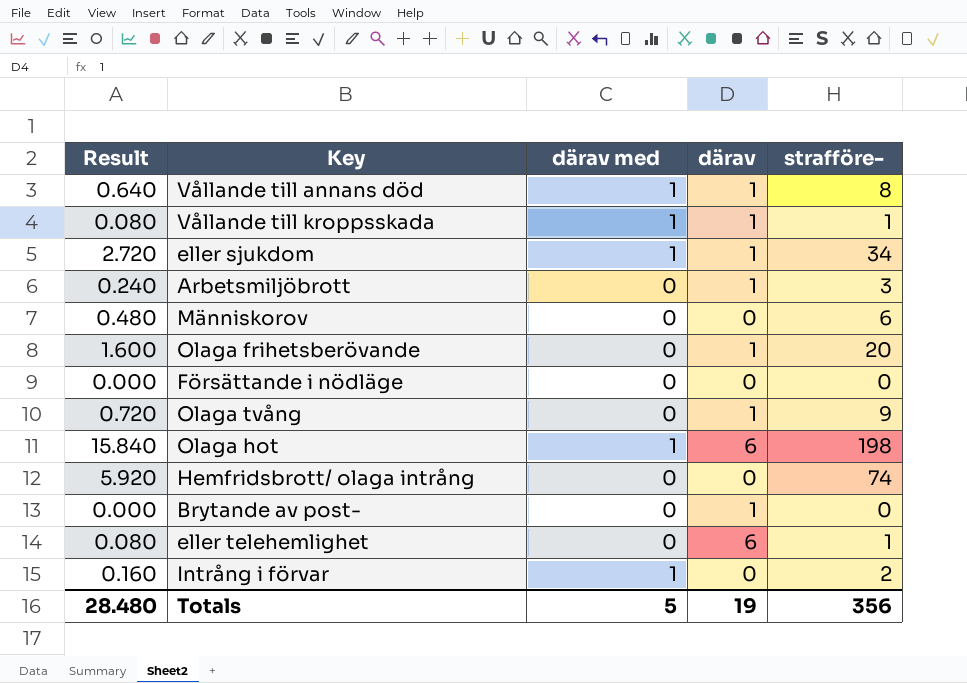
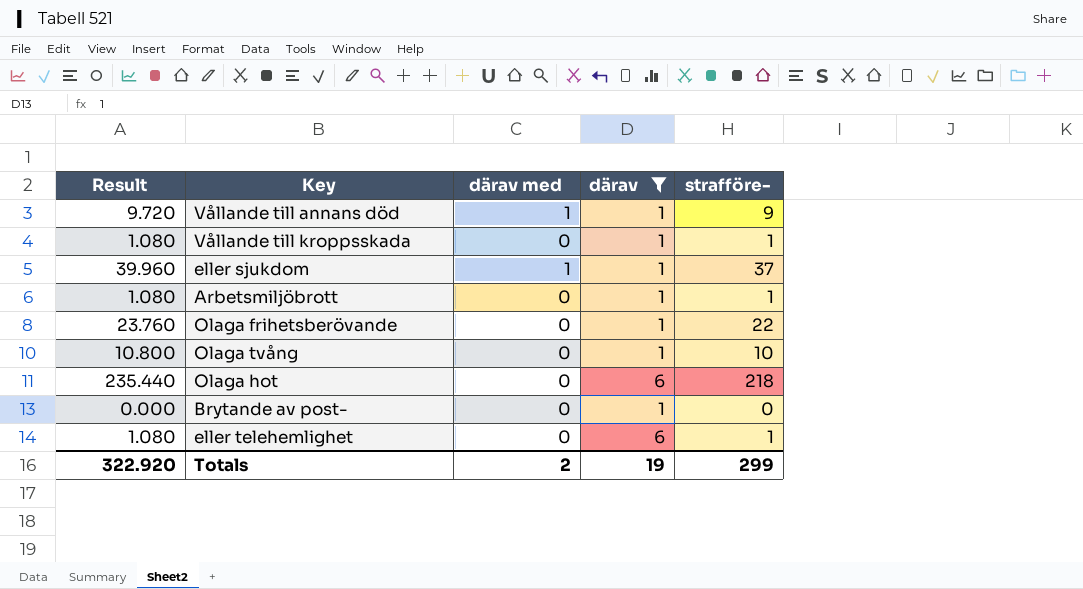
filter: none -> därav != 0
column Result | formula: [strafföre-] * 0.08 -> [strafföre-] * 1.08
Vållande till annans död | strafföre-: 8 -> 9
Vållande till kroppsskada | därav med: 1 -> 0
eller sjukdom | strafföre-: 34 -> 37
Arbetsmiljöbrott | strafföre-: 3 -> 1
Olaga frihetsberövande | strafföre-: 20 -> 22
Olaga tvång | strafföre-: 9 -> 10
Olaga hot | därav med: 1 -> 0
Olaga hot | strafföre-: 198 -> 218
Totals | Result: 28.480 -> 322.920
Totals | därav med: 5 -> 2
Totals | strafföre-: 356 -> 299

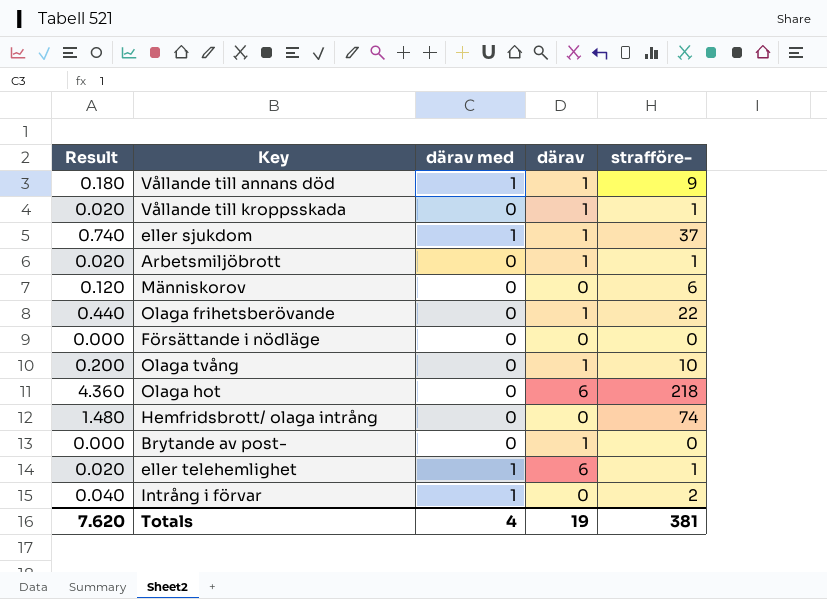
filter: därav != 0 -> none
column Result | formula: [strafföre-] * 1.08 -> [strafföre-] * 0.02
eller telehemlighet | därav med: 0 -> 1
Totals | Result: 322.920 -> 7.620
Totals | därav med: 2 -> 4
Totals | strafföre-: 299 -> 381

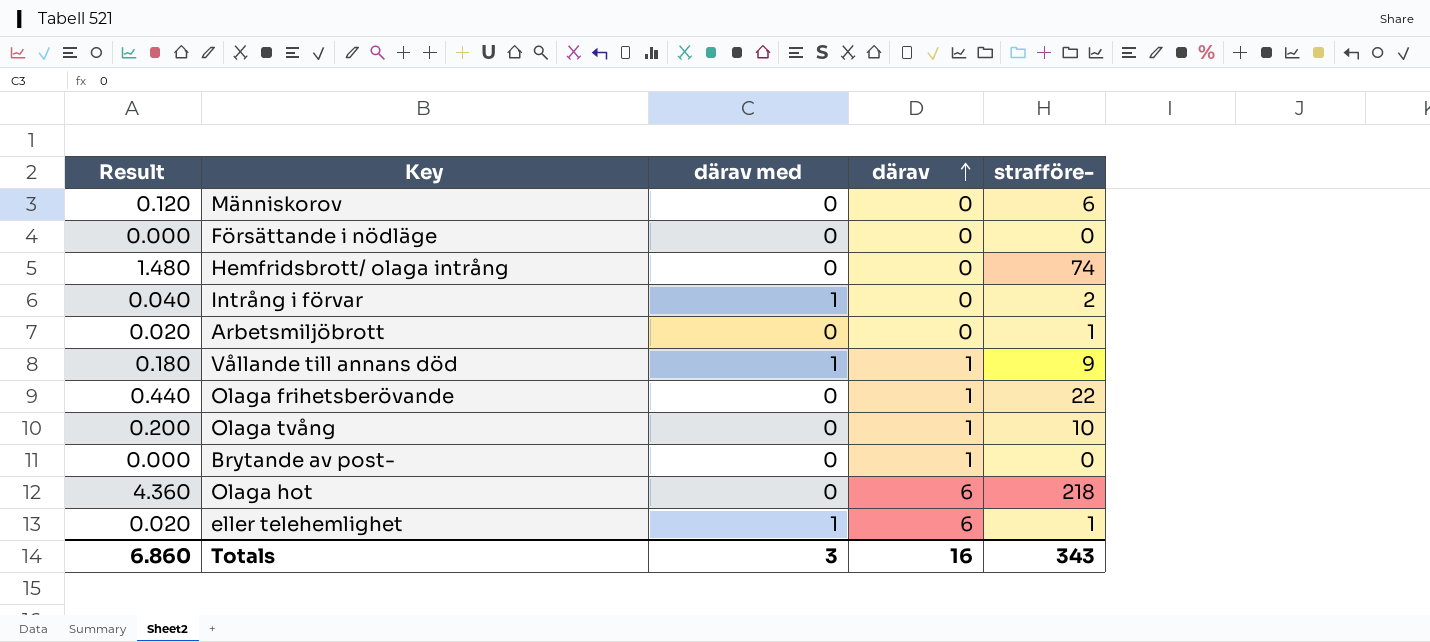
row order: none -> därav ascending
row Vållande till kroppsskada: 0.020 | 0 | 1 | 1 -> none
row eller sjukdom: 0.740 | 1 | 1 | 37 -> none
Arbetsmiljöbrott | därav: 1 -> 0
Totals | Result: 7.620 -> 6.860
Totals | därav med: 4 -> 3
Totals | därav: 19 -> 16
Totals | strafföre-: 381 -> 343

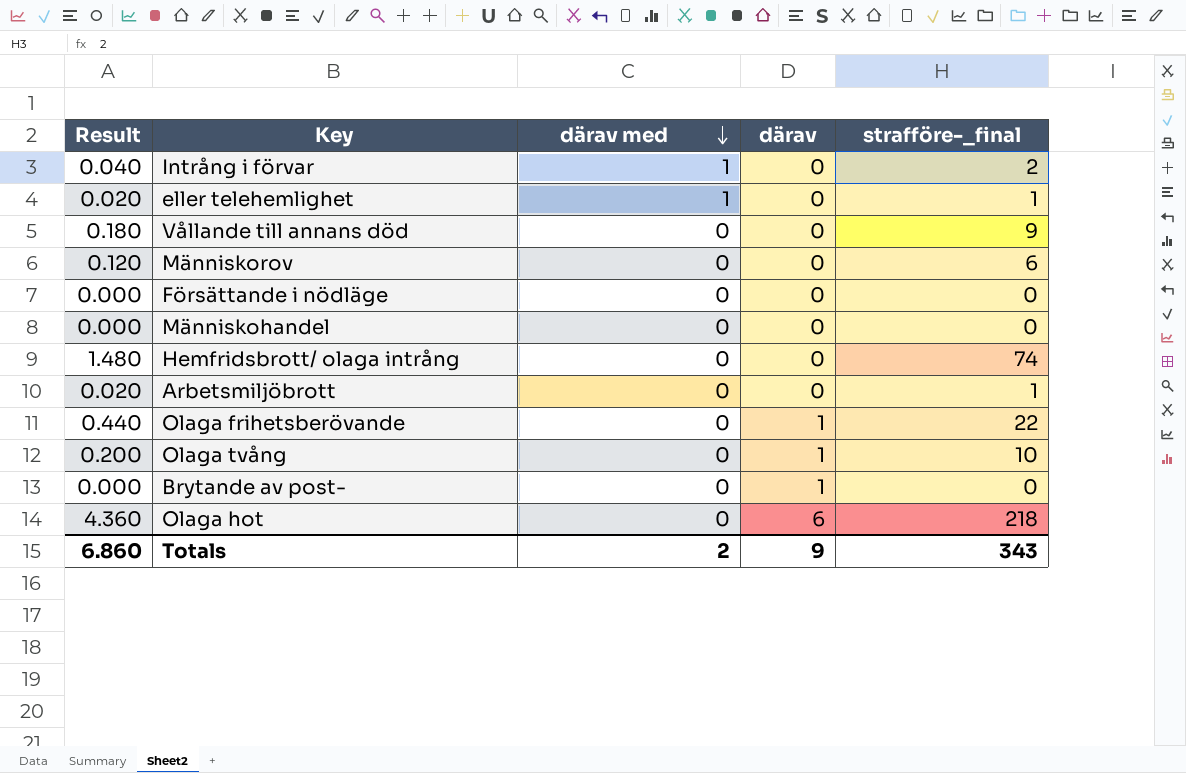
row order: därav ascending -> därav med descending
column name: strafföre- -> strafföre-_final
eller telehemlighet | därav: 6 -> 0
Vållande till annans död | därav med: 1 -> 0
Vållande till annans död | därav: 1 -> 0
row Människohandel: none -> 0.000 | 0 | 0 | 0
Totals | därav med: 3 -> 2
Totals | därav: 16 -> 9

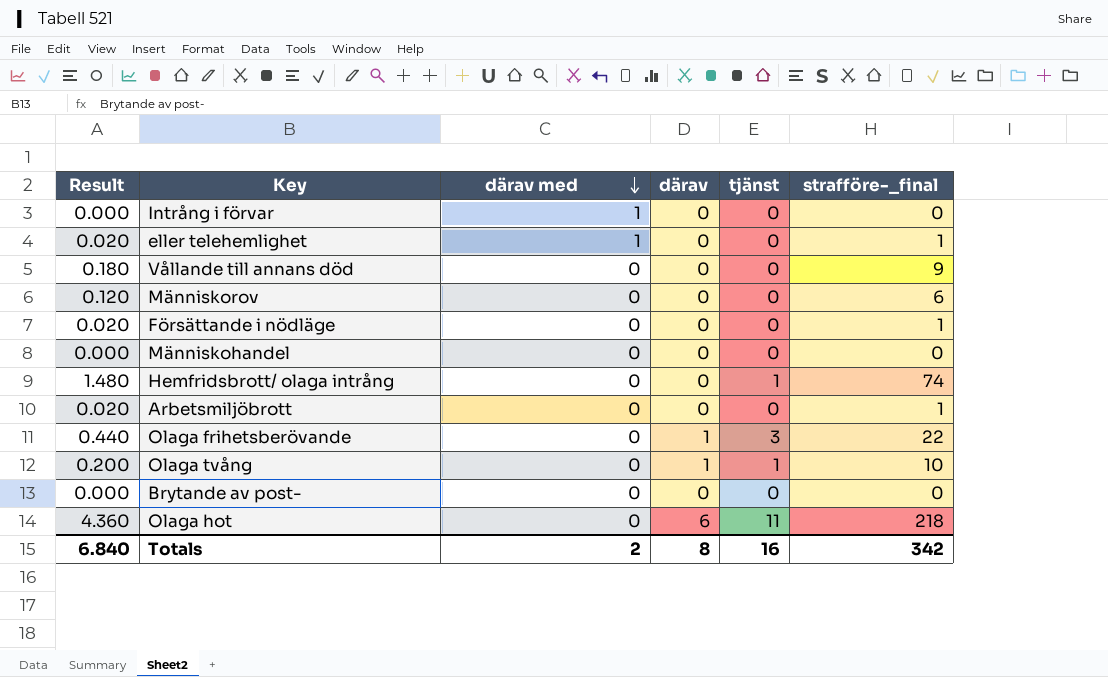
column tjänst | position: none -> 5
Intrång i förvar | Result: 0.040 -> 0.000
Intrång i förvar | strafföre-_final: 2 -> 0
Försättande i nödläge | Result: 0.000 -> 0.020
Försättande i nödläge | strafföre-_final: 0 -> 1
Brytande av post- | därav: 1 -> 0
Totals | Result: 6.860 -> 6.840
Totals | därav: 9 -> 8
Totals | strafföre-_final: 343 -> 342

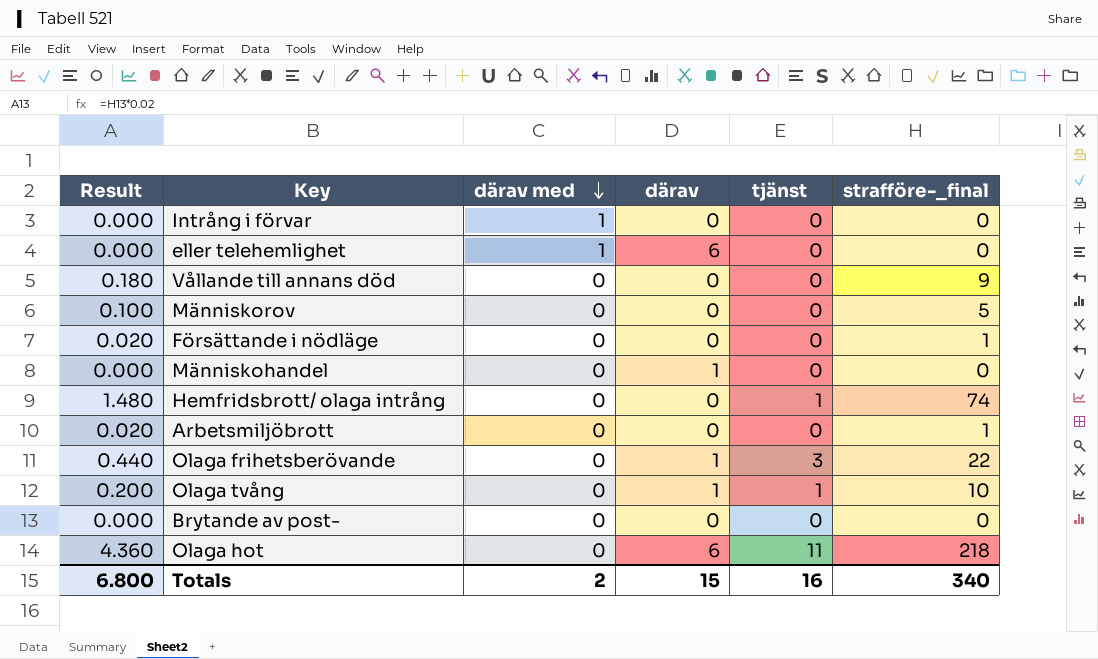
eller telehemlighet | Result: 0.020 -> 0.000
eller telehemlighet | därav: 0 -> 6
eller telehemlighet | strafföre-_final: 1 -> 0
Människorov | Result: 0.120 -> 0.100
Människorov | strafföre-_final: 6 -> 5
Människohandel | därav: 0 -> 1
Totals | Result: 6.840 -> 6.800
Totals | därav: 8 -> 15
Totals | strafföre-_final: 342 -> 340

